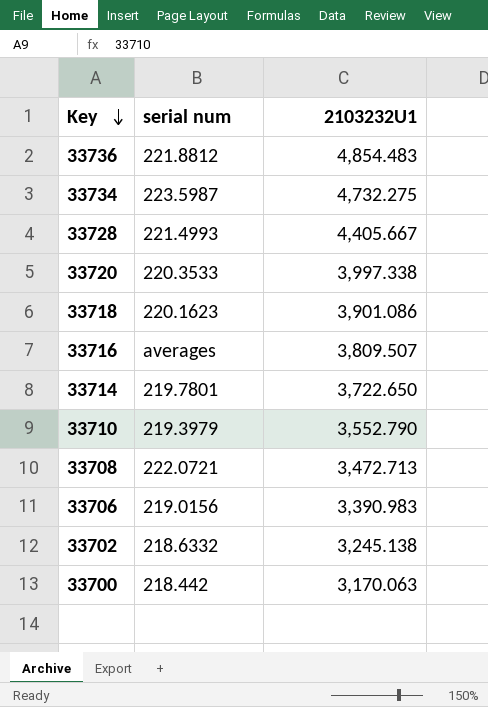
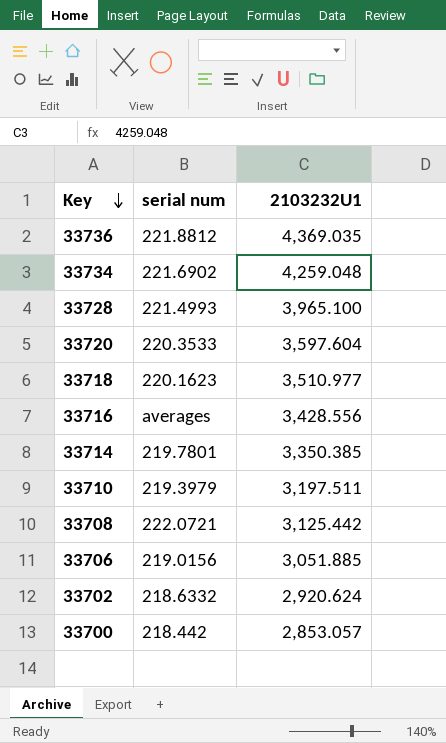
33736 | 2103232U1: 4,854.483 -> 4,369.035
33734 | serial num: 223.5987 -> 221.6902
33734 | 2103232U1: 4,732.275 -> 4,259.048
33728 | 2103232U1: 4,405.667 -> 3,965.100
33720 | 2103232U1: 3,997.338 -> 3,597.604
33718 | 2103232U1: 3,901.086 -> 3,510.977
33716 | 2103232U1: 3,809.507 -> 3,428.556
33714 | 2103232U1: 3,722.650 -> 3,350.385
33710 | 2103232U1: 3,552.790 -> 3,197.511
33708 | 2103232U1: 3,472.713 -> 3,125.442
33706 | 2103232U1: 3,390.983 -> 3,051.885
33702 | 2103232U1: 3,245.138 -> 2,920.624
33700 | 2103232U1: 3,170.063 -> 2,853.057

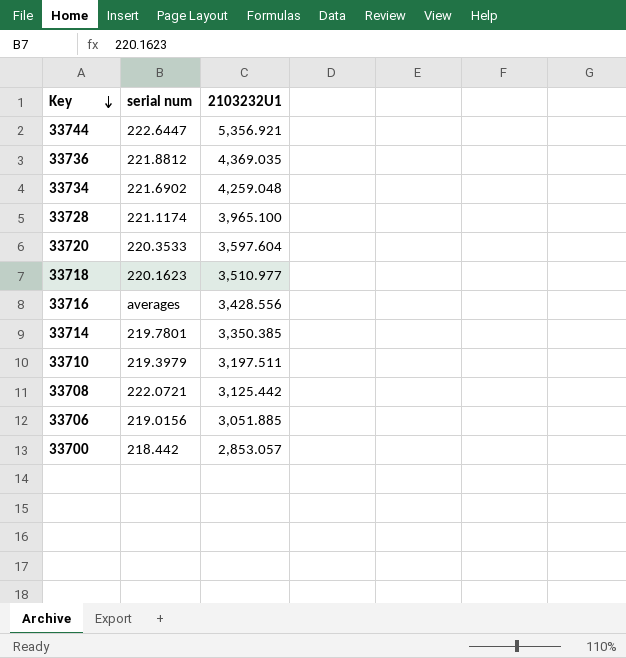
row 33702: 218.6332 | 2,920.624 -> none
row 33744: none -> 222.6447 | 5,356.921
33728 | serial num: 221.4993 -> 221.1174

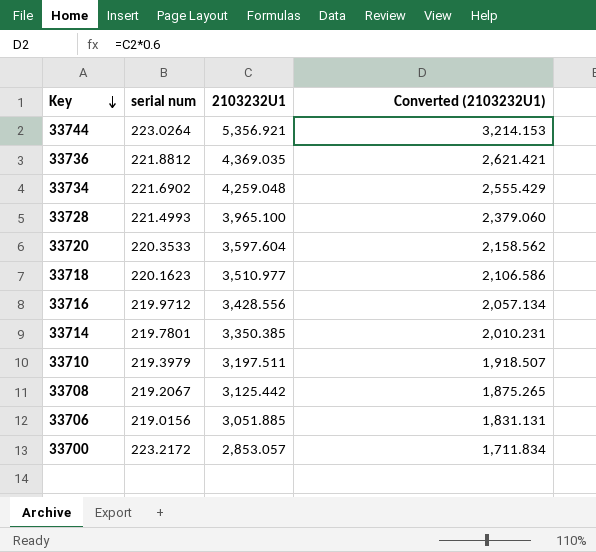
column Converted (2103232U1) | formula: none -> [2103232U1] * 0.6
33744 | serial num: 222.6447 -> 223.0264
33728 | serial num: 221.1174 -> 221.4993
33716 | serial num: averages -> 219.9712
33708 | serial num: 222.0721 -> 219.2067
33700 | serial num: 218.442 -> 223.2172

